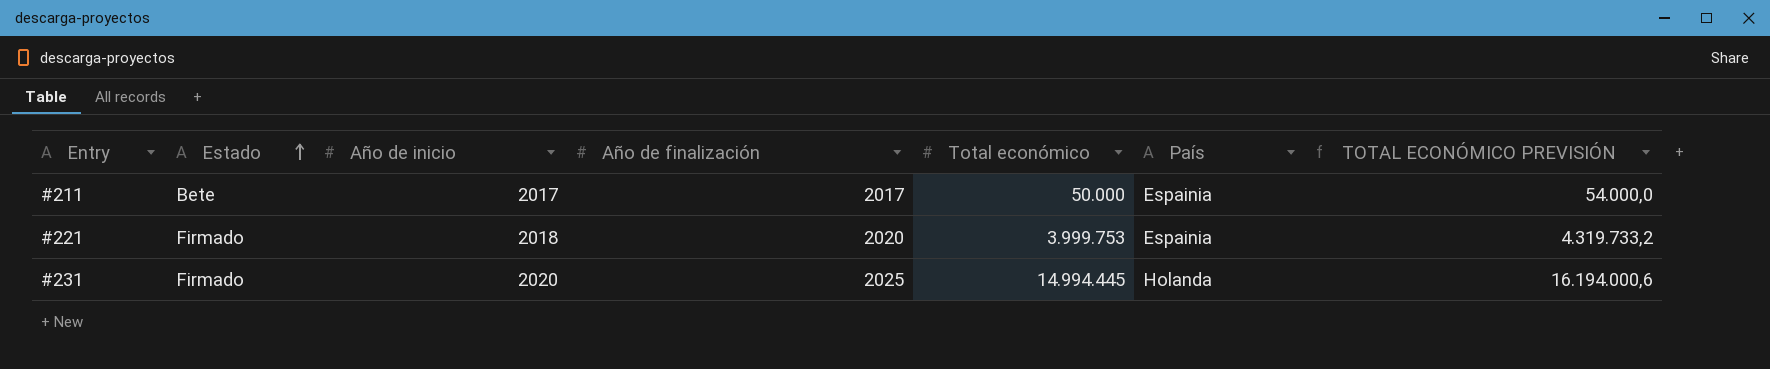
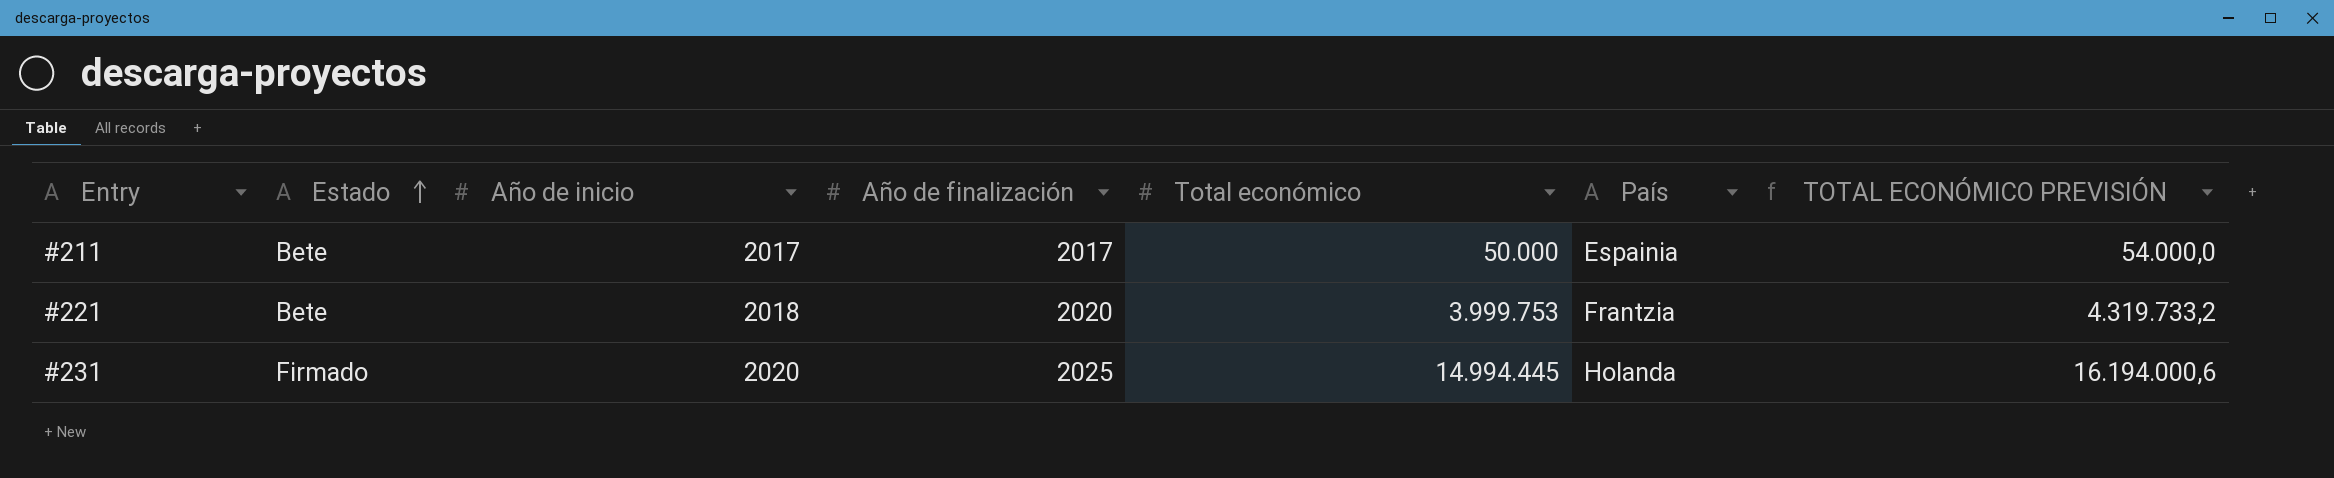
#221 | Estado: Firmado -> Bete
#221 | País: Espainia -> Frantzia

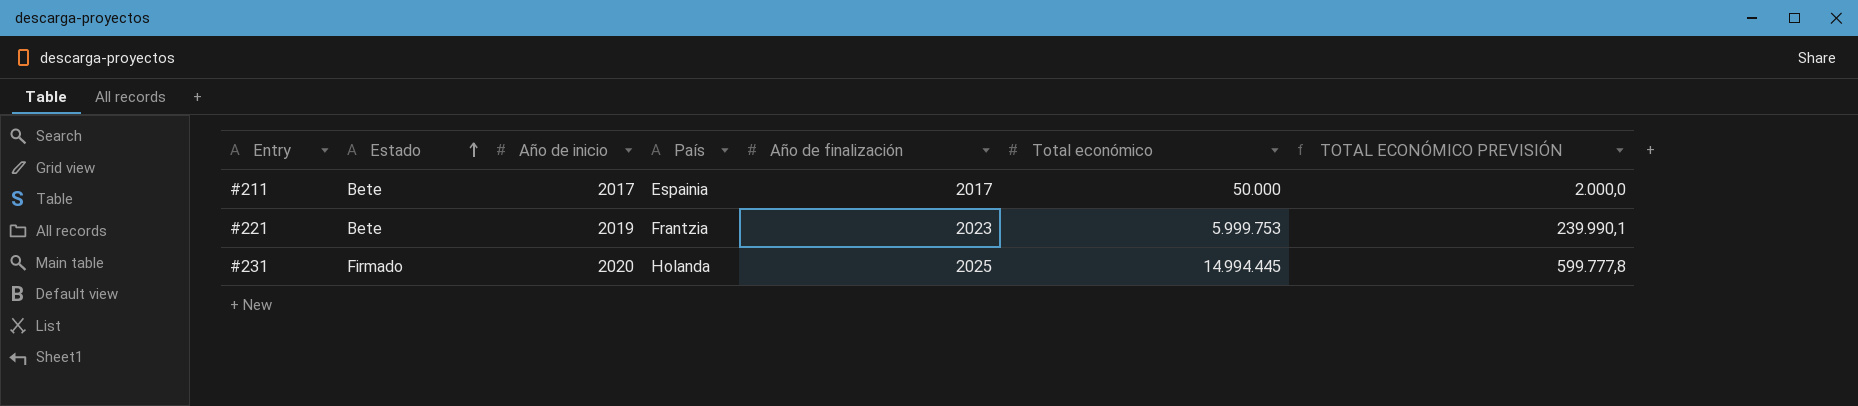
column País | position: 6 -> 4
column TOTAL ECONÓMICO PREVISIÓN | formula: [Total económico] * 1,08 -> [Total económico] * 0,04
#221 | Año de inicio: 2018 -> 2019
#221 | Año de finalización: 2020 -> 2023
#221 | Total económico: 3.999.753 -> 5.999.753

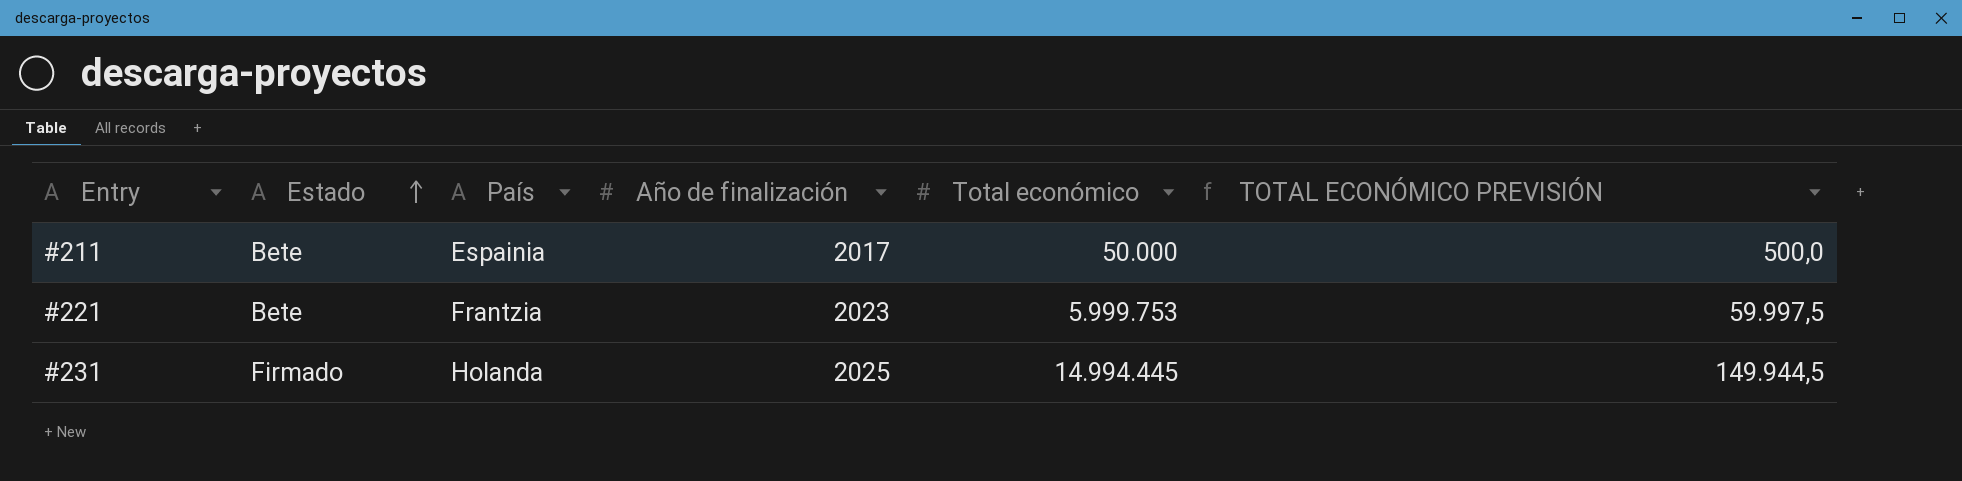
column Año de inicio | position: 3 -> none
column TOTAL ECONÓMICO PREVISIÓN | formula: [Total económico] * 0,04 -> [Total económico] * 0,01

